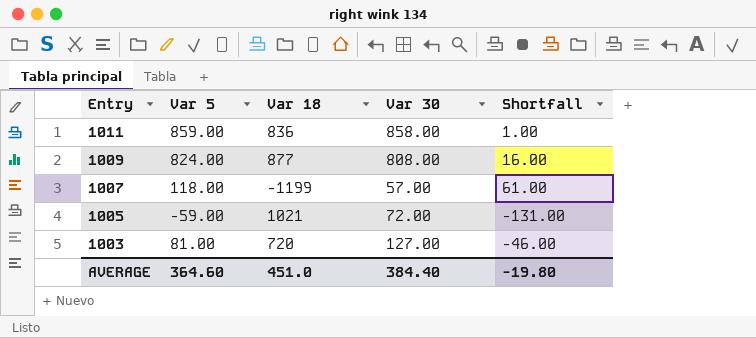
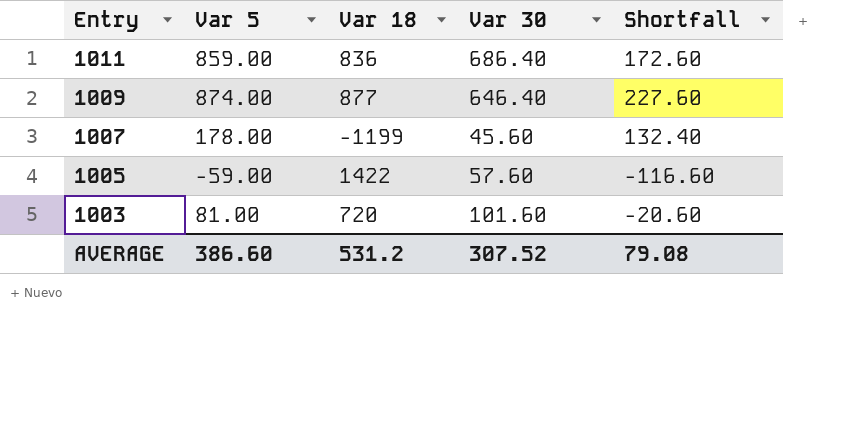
1011 | Var 30: 858.00 -> 686.40
1011 | Shortfall: 1.00 -> 172.60
1009 | Var 5: 824.00 -> 874.00
1009 | Var 30: 808.00 -> 646.40
1009 | Shortfall: 16.00 -> 227.60
1007 | Var 5: 118.00 -> 178.00
1007 | Var 30: 57.00 -> 45.60
1007 | Shortfall: 61.00 -> 132.40
1005 | Var 18: 1021 -> 1422
1005 | Var 30: 72.00 -> 57.60
1005 | Shortfall: -131.00 -> -116.60
1003 | Var 30: 127.00 -> 101.60
1003 | Shortfall: -46.00 -> -20.60
AVERAGE | Var 5: 364.60 -> 386.60
AVERAGE | Var 18: 451.0 -> 531.2
AVERAGE | Var 30: 384.40 -> 307.52
AVERAGE | Shortfall: -19.80 -> 79.08

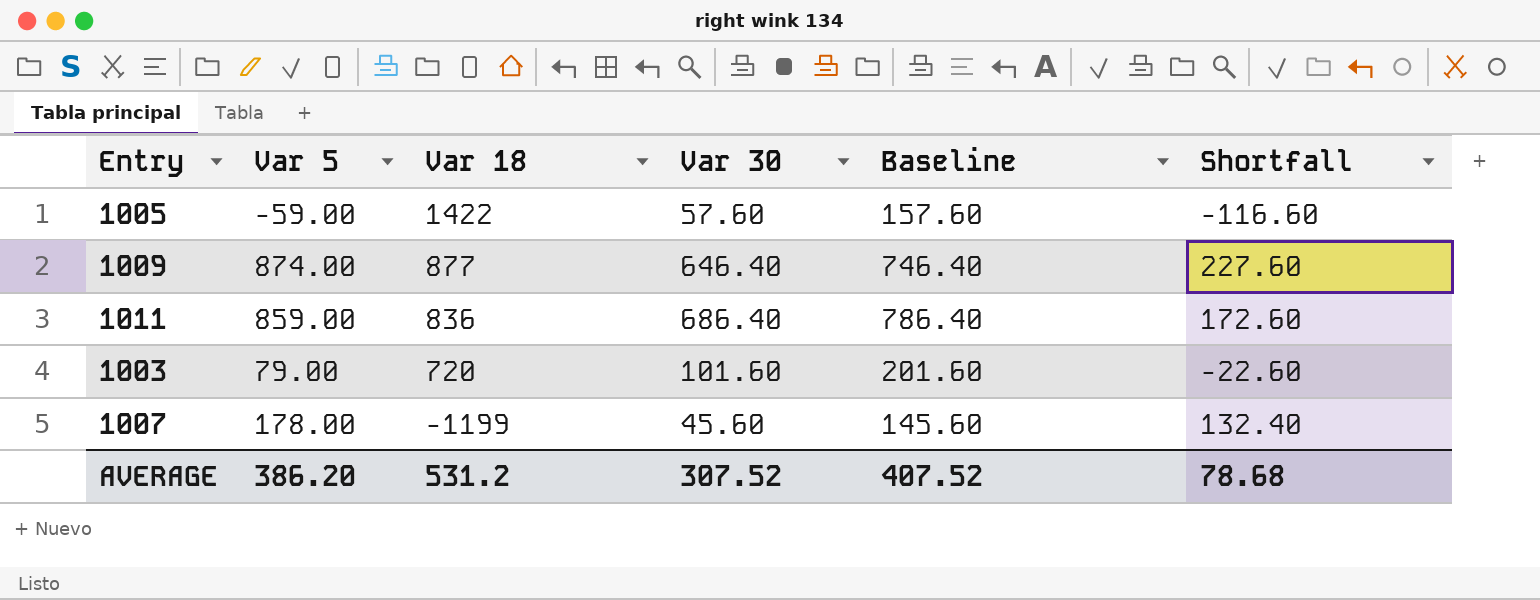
row order: Entry descending -> Var 18 descending
column Baseline | formula: none -> [Var 30] + 100
1003 | Var 5: 81.00 -> 79.00
1003 | Shortfall: -20.60 -> -22.60
AVERAGE | Var 5: 386.60 -> 386.20
AVERAGE | Shortfall: 79.08 -> 78.68

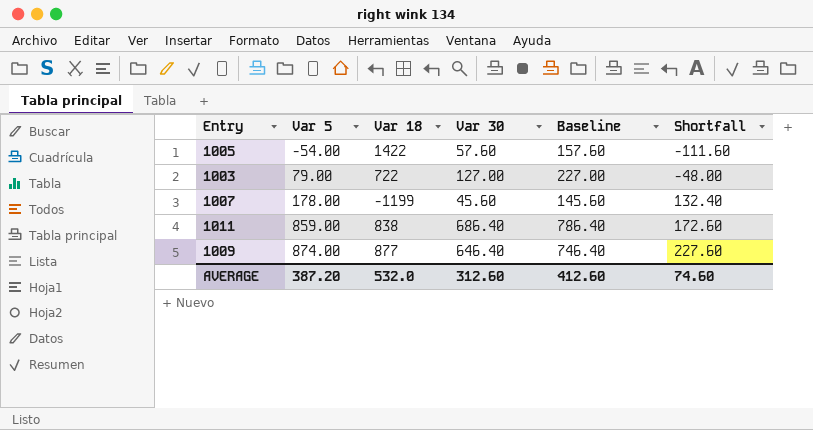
row order: Var 18 descending -> Var 5 ascending
1005 | Var 5: -59.00 -> -54.00
1005 | Shortfall: -116.60 -> -111.60
1003 | Var 18: 720 -> 722
1003 | Var 30: 101.60 -> 127.00
1003 | Baseline: 201.60 -> 227.00
1003 | Shortfall: -22.60 -> -48.00
1011 | Var 18: 836 -> 838
AVERAGE | Var 5: 386.20 -> 387.20
AVERAGE | Var 18: 531.2 -> 532.0
AVERAGE | Var 30: 307.52 -> 312.60
AVERAGE | Baseline: 407.52 -> 412.60
AVERAGE | Shortfall: 78.68 -> 74.60

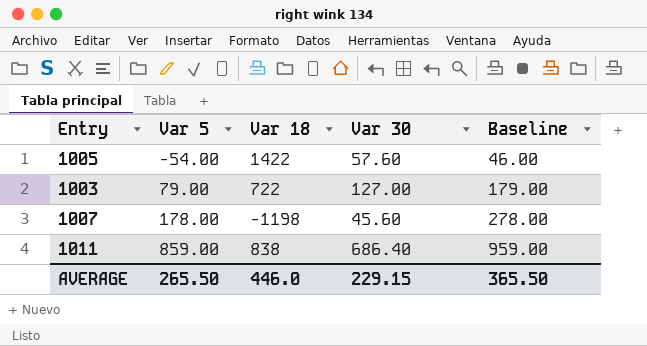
column Shortfall | formula: [Var 5] - [Var 30] -> none
column Baseline | formula: [Var 30] + 100 -> [Var 5] + 100
row 1009: 874.00 | 877 | 646.40 | 746.40 | 227.60 -> none
1007 | Var 18: -1199 -> -1198
AVERAGE | Var 5: 387.20 -> 265.50
AVERAGE | Var 18: 532.0 -> 446.0
AVERAGE | Var 30: 312.60 -> 229.15
AVERAGE | Baseline: 412.60 -> 365.50

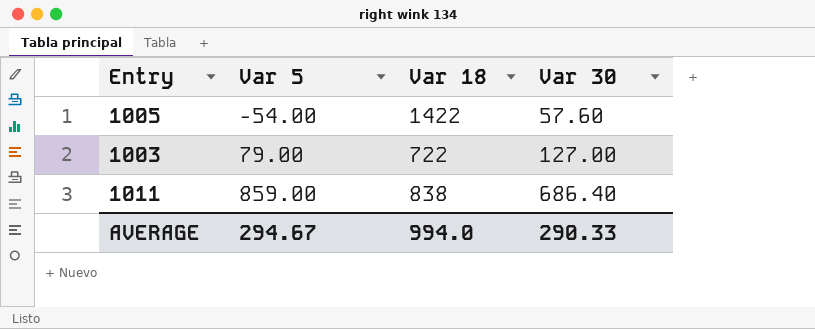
column Baseline | formula: [Var 5] + 100 -> none
row 1007: 178.00 | -1198 | 45.60 | 278.00 -> none
AVERAGE | Var 5: 265.50 -> 294.67
AVERAGE | Var 18: 446.0 -> 994.0
AVERAGE | Var 30: 229.15 -> 290.33

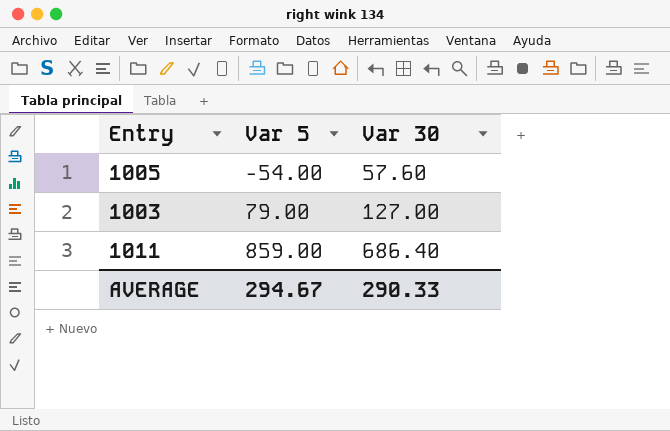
column Var 18 | position: 3 -> none

